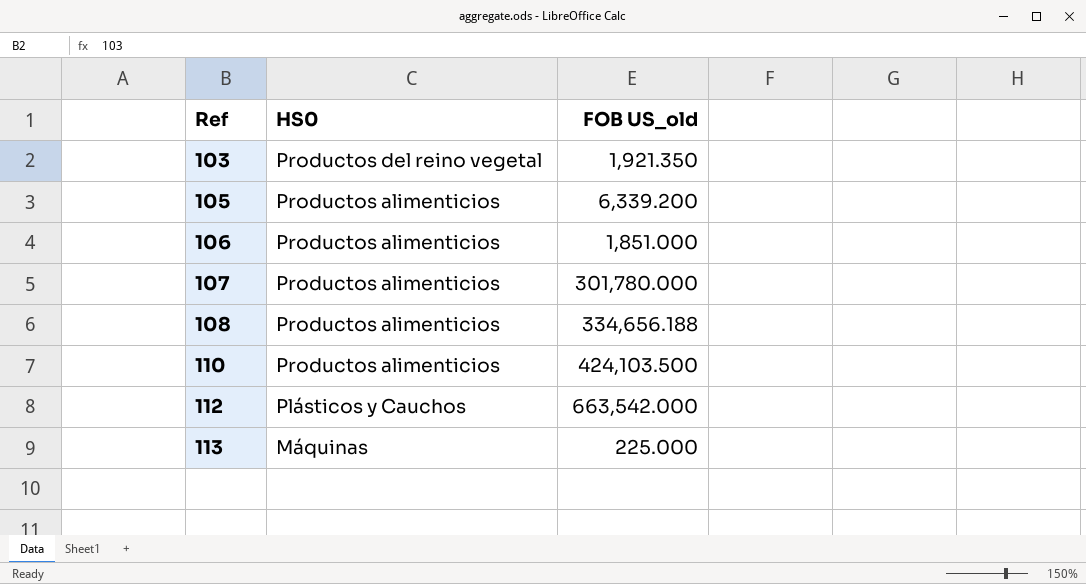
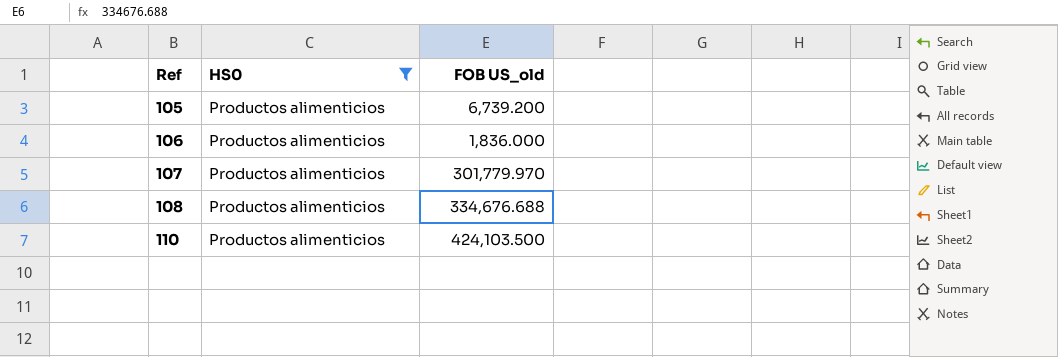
filter: none -> HS0 = Productos alimenticios
105 | FOB US_old: 6,339.200 -> 6,739.200
106 | FOB US_old: 1,851.000 -> 1,836.000
107 | FOB US_old: 301,780.000 -> 301,779.970
108 | FOB US_old: 334,656.188 -> 334,676.688

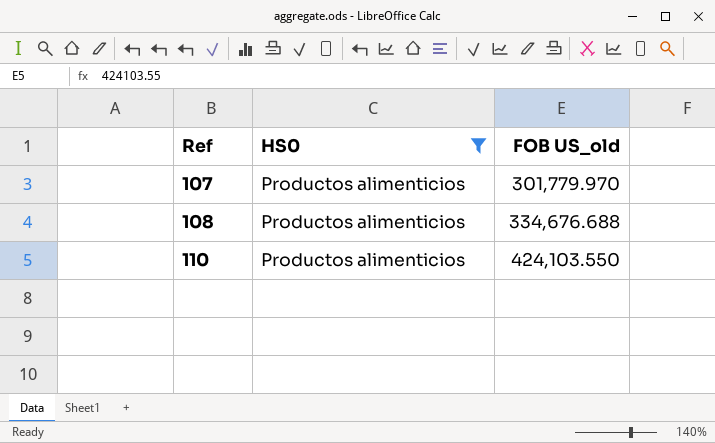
row 105: Productos alimenticios | 6,739.200 -> none
row 106: Productos alimenticios | 1,836.000 -> none
110 | FOB US_old: 424,103.500 -> 424,103.550

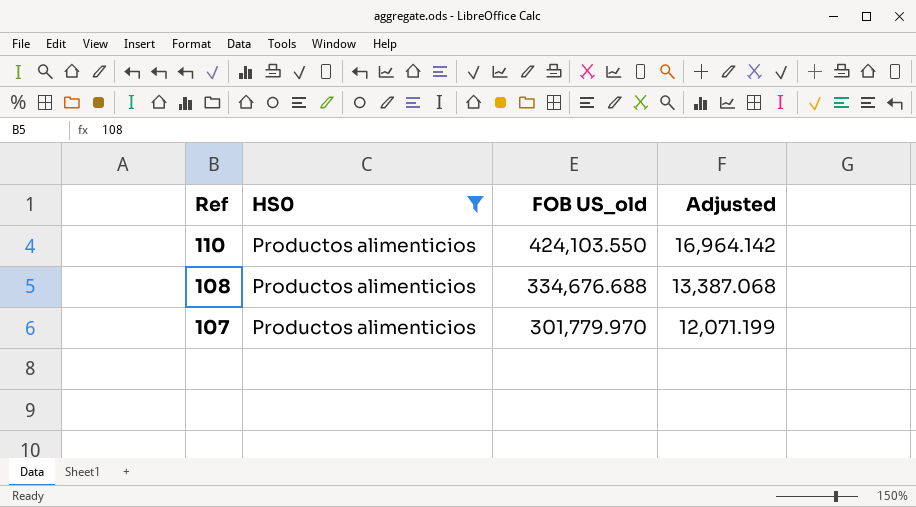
row order: Ref ascending -> Ref descending
column Adjusted | formula: none -> [FOB US_old] * 0.04

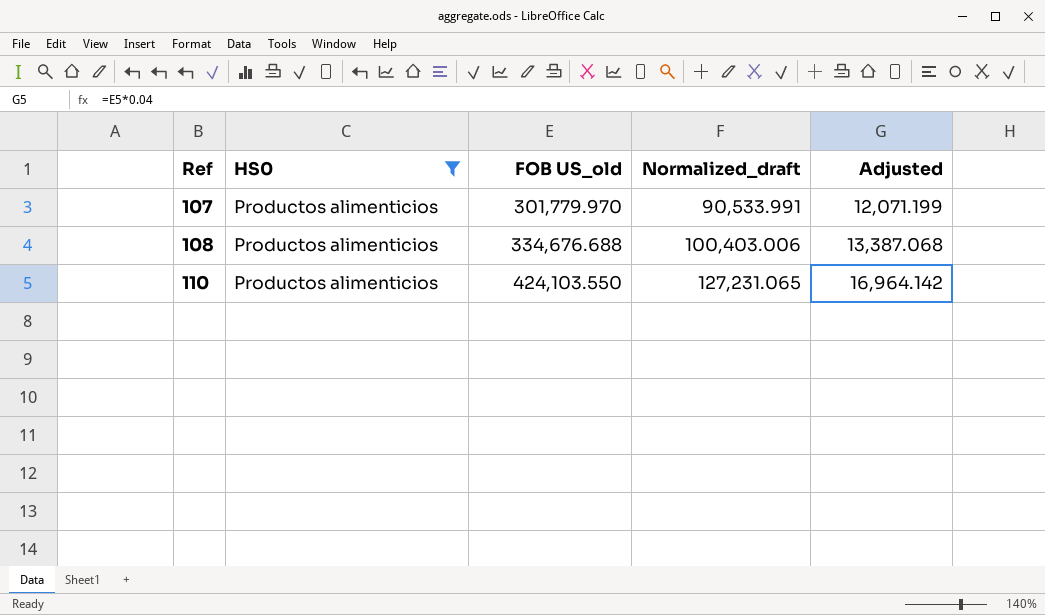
row order: Ref descending -> Ref ascending
column Normalized_draft | formula: none -> [FOB US_old] * 0.3

